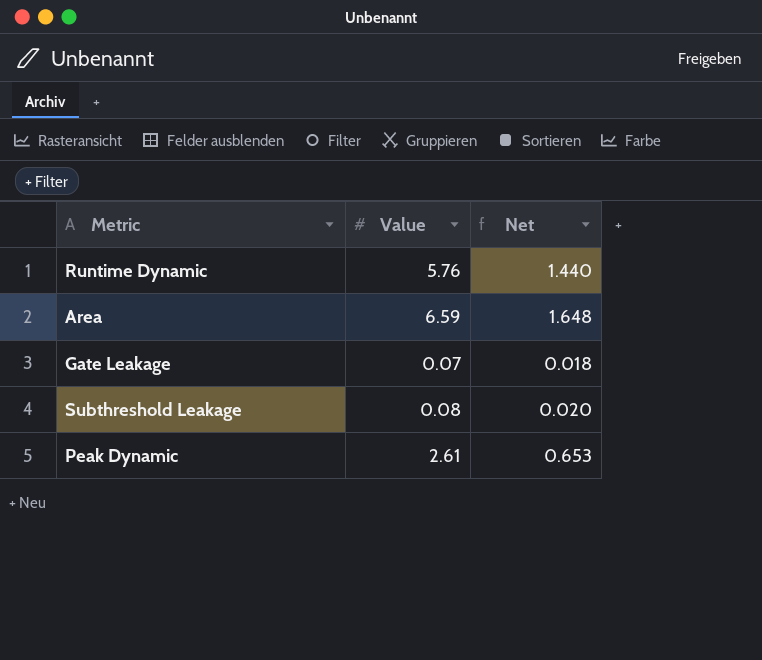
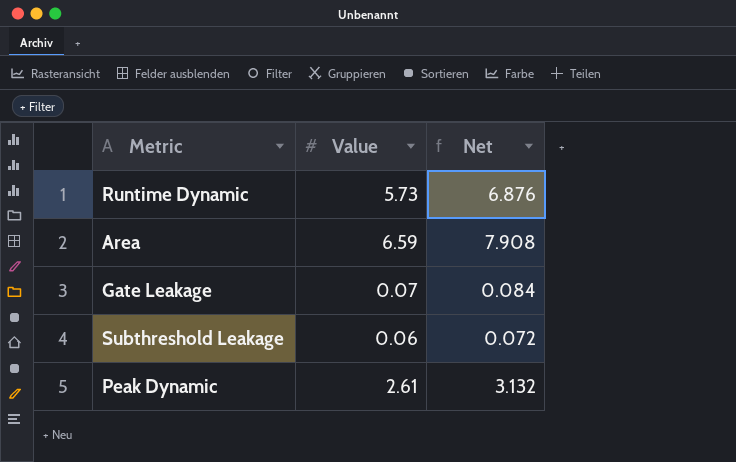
column Net | formula: [Value] * 0.25 -> [Value] * 1.2
Runtime Dynamic | Value: 5.76 -> 5.73
Subthreshold Leakage | Value: 0.08 -> 0.06

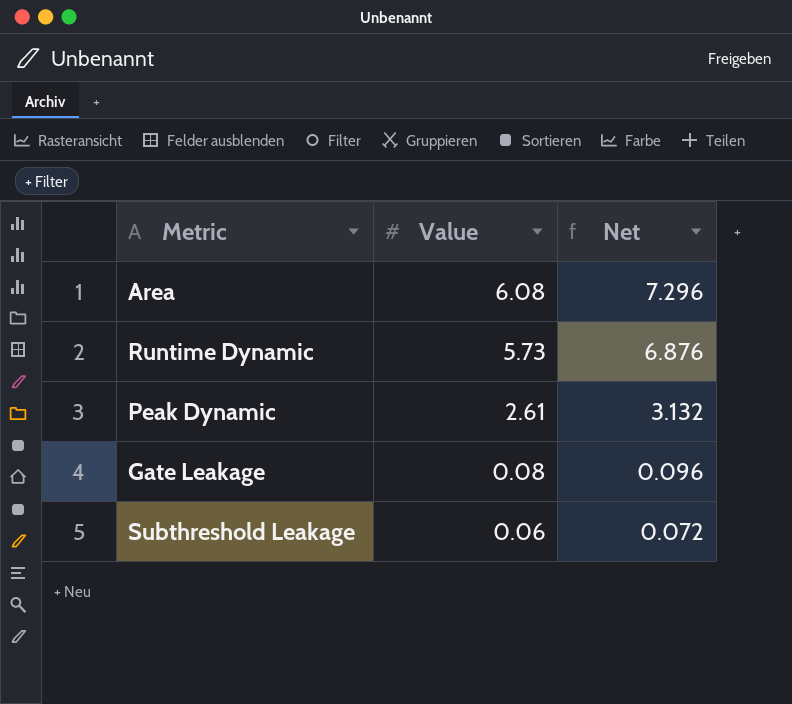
row order: none -> Value descending
Area | Value: 6.59 -> 6.08
Area | Net: 7.908 -> 7.296
Gate Leakage | Value: 0.07 -> 0.08
Gate Leakage | Net: 0.084 -> 0.096

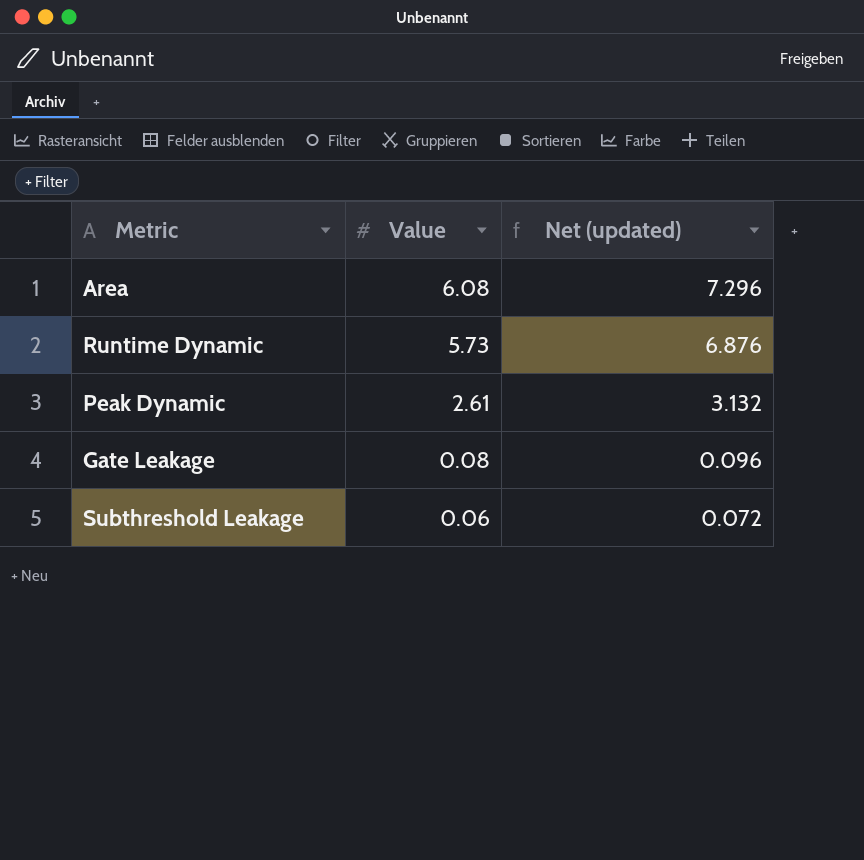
column name: Net -> Net (updated)

